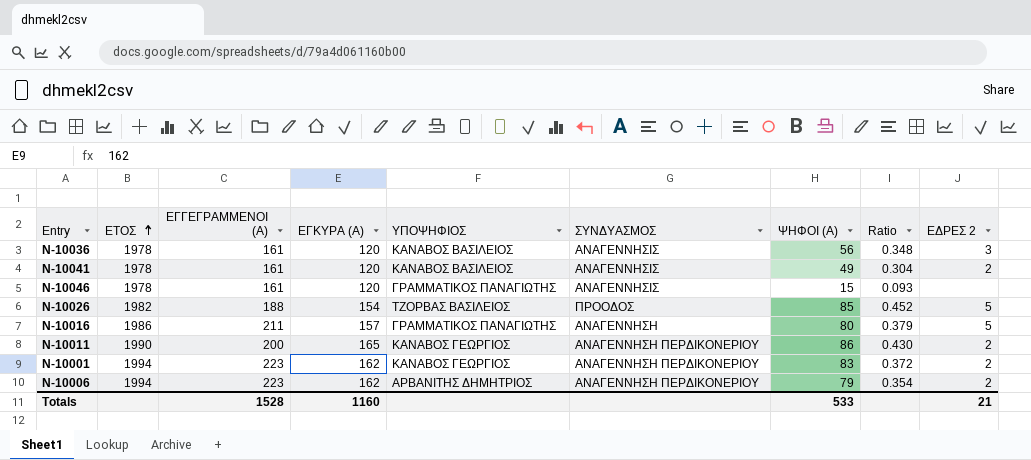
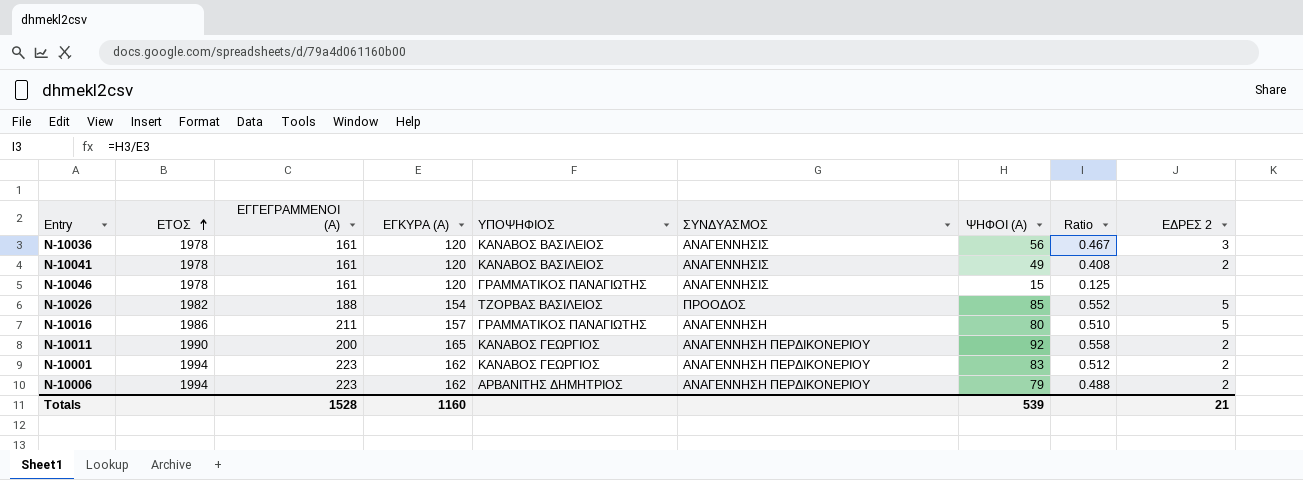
column Ratio | formula: [ΨΗΦΟΙ (Α)] / [ΕΓΓΕΓΡΑΜΜΕΝΟΙ (Α)] -> [ΨΗΦΟΙ (Α)] / [ΕΓΚΥΡΑ (Α)]
N-10011 | ΨΗΦΟΙ (Α): 86 -> 92
Totals | ΨΗΦΟΙ (Α): 533 -> 539

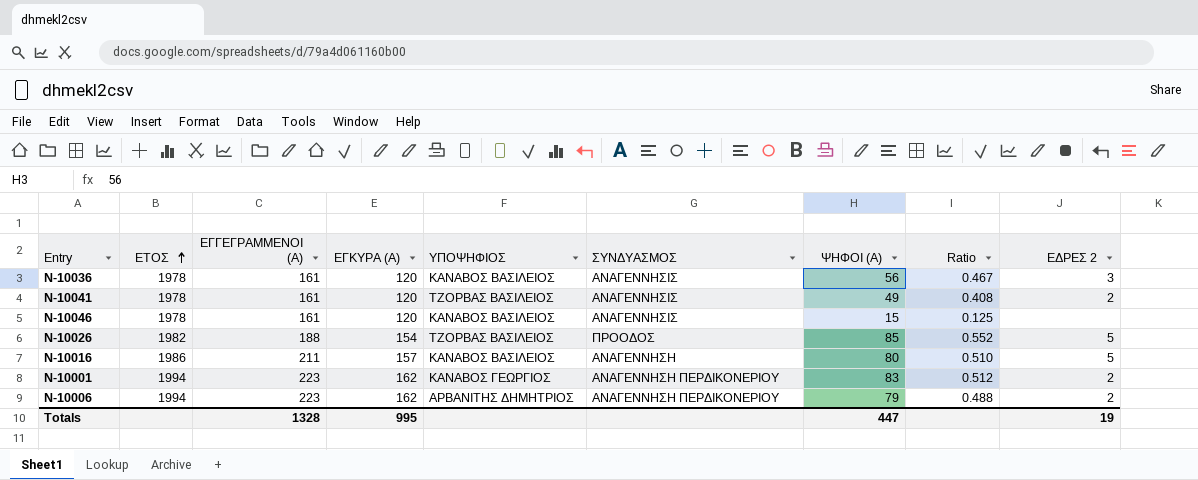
row N-10011: 1990 | 200 | 165 | ΚΑΝΑΒΟΣ ΓΕΩΡΓΙΟΣ | ΑΝΑΓΕΝΝΗΣΗ ΠΕΡΔΙΚΟΝΕΡΙΟΥ | 92 | 0.558 | 2 -> none
N-10041 | ΥΠΟΨΗΦΙΟΣ: ΚΑΝΑΒΟΣ ΒΑΣΙΛΕΙΟΣ -> ΤΖΟΡΒΑΣ ΒΑΣΙΛΕΙΟΣ
N-10046 | ΥΠΟΨΗΦΙΟΣ: ΓΡΑΜΜΑΤΙΚΟΣ ΠΑΝΑΓΙΩΤΗΣ -> ΚΑΝΑΒΟΣ ΒΑΣΙΛΕΙΟΣ
N-10016 | ΥΠΟΨΗΦΙΟΣ: ΓΡΑΜΜΑΤΙΚΟΣ ΠΑΝΑΓΙΩΤΗΣ -> ΚΑΝΑΒΟΣ ΒΑΣΙΛΕΙΟΣ
Totals | ΕΓΓΕΓΡΑΜΜΕΝΟΙ (Α): 1528 -> 1328
Totals | ΕΓΚΥΡΑ (Α): 1160 -> 995
Totals | ΨΗΦΟΙ (Α): 539 -> 447
Totals | ΕΔΡΕΣ 2: 21 -> 19

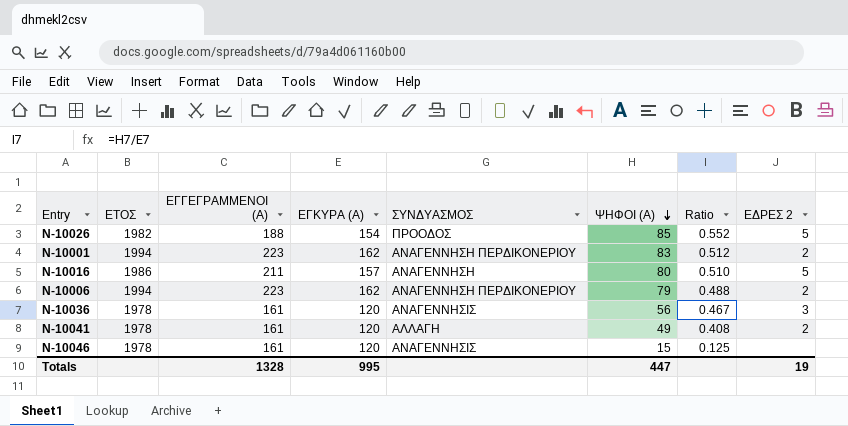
row order: ΕΤΟΣ ascending -> ΨΗΦΟΙ (Α) descending
column ΥΠΟΨΗΦΙΟΣ | position: 5 -> none
N-10041 | ΣΥΝΔΥΑΣΜΟΣ: ΑΝΑΓΕΝΝΗΣΙΣ -> ΑΛΛΑΓΗ

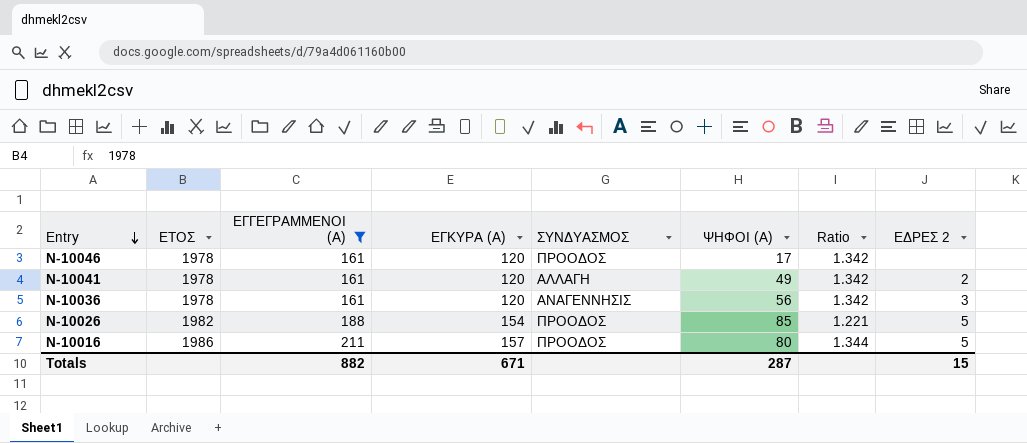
filter: none -> ΕΓΓΕΓΡΑΜΜΕΝΟΙ (Α) != 223
row order: ΨΗΦΟΙ (Α) descending -> Entry descending
column Ratio | formula: [ΨΗΦΟΙ (Α)] / [ΕΓΚΥΡΑ (Α)] -> [ΕΓΓΕΓΡΑΜΜΕΝΟΙ (Α)] / [ΕΓΚΥΡΑ (Α)]
N-10046 | ΣΥΝΔΥΑΣΜΟΣ: ΑΝΑΓΕΝΝΗΣΙΣ -> ΠΡΟΟΔΟΣ
N-10046 | ΨΗΦΟΙ (Α): 15 -> 17
N-10016 | ΣΥΝΔΥΑΣΜΟΣ: ΑΝΑΓΕΝΝΗΣΗ -> ΠΡΟΟΔΟΣ
Totals | ΕΓΓΕΓΡΑΜΜΕΝΟΙ (Α): 1328 -> 882
Totals | ΕΓΚΥΡΑ (Α): 995 -> 671
Totals | ΨΗΦΟΙ (Α): 447 -> 287
Totals | ΕΔΡΕΣ 2: 19 -> 15

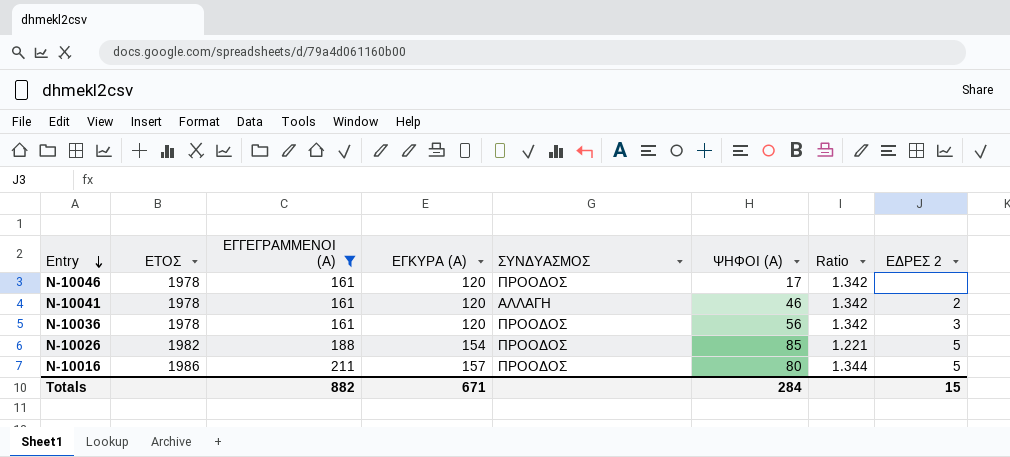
N-10041 | ΨΗΦΟΙ (Α): 49 -> 46
N-10036 | ΣΥΝΔΥΑΣΜΟΣ: ΑΝΑΓΕΝΝΗΣΙΣ -> ΠΡΟΟΔΟΣ
Totals | ΨΗΦΟΙ (Α): 287 -> 284

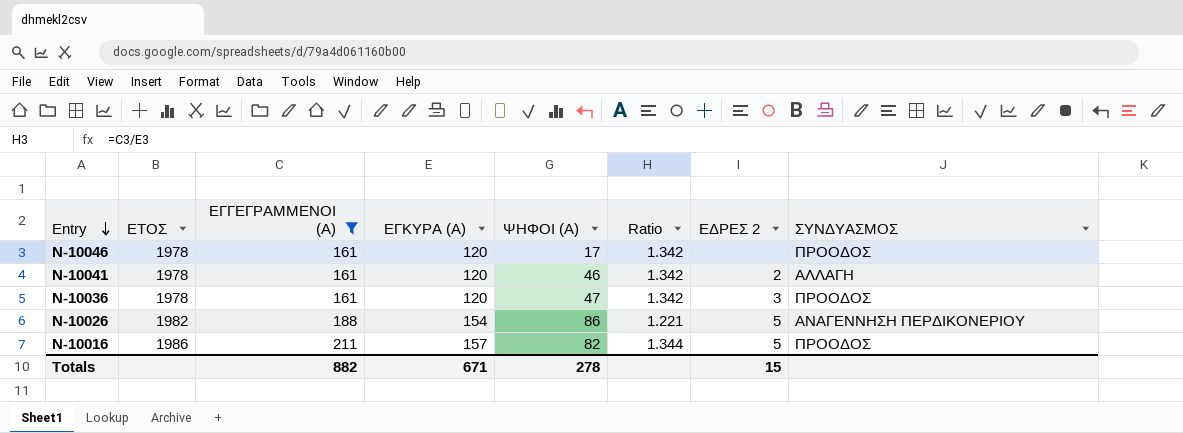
column ΣΥΝΔΥΑΣΜΟΣ | position: 5 -> 8
N-10036 | ΨΗΦΟΙ (Α): 56 -> 47
N-10026 | ΨΗΦΟΙ (Α): 85 -> 86
N-10026 | ΣΥΝΔΥΑΣΜΟΣ: ΠΡΟΟΔΟΣ -> ΑΝΑΓΕΝΝΗΣΗ ΠΕΡΔΙΚΟΝΕΡΙΟΥ
N-10016 | ΨΗΦΟΙ (Α): 80 -> 82
Totals | ΨΗΦΟΙ (Α): 284 -> 278

